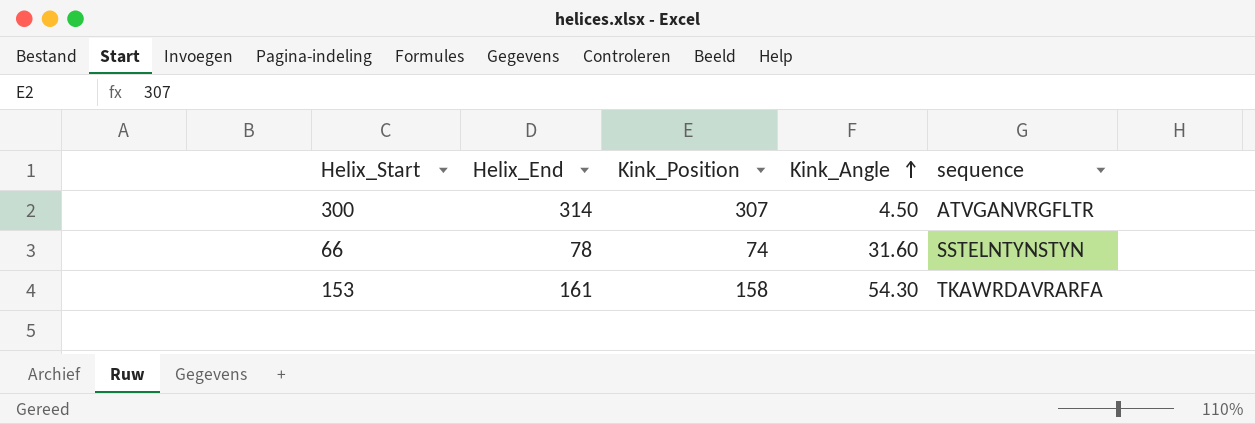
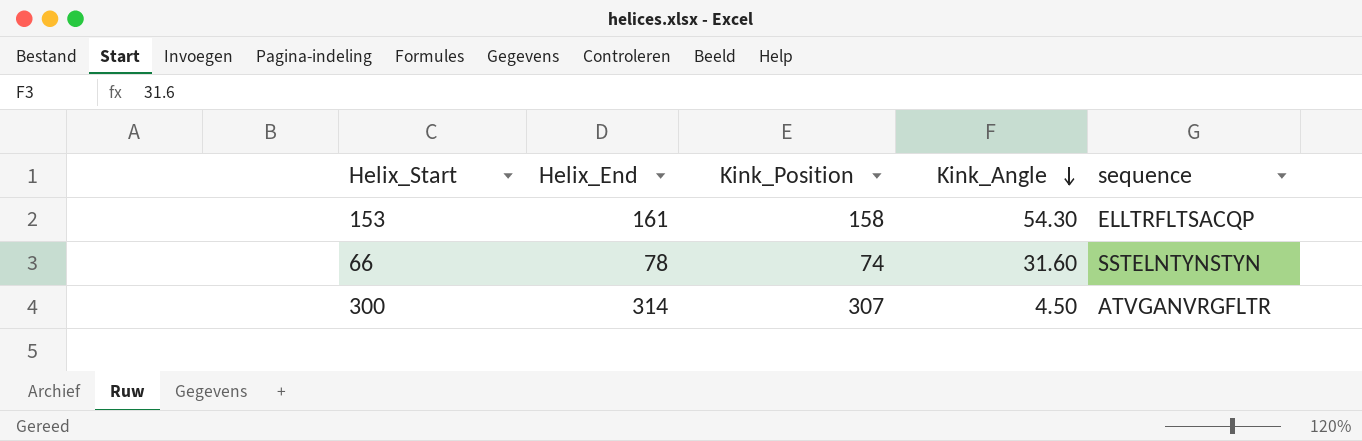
row order: Kink_Angle ascending -> Kink_Angle descending
153 | sequence: TKAWRDAVRARFA -> ELLTRFLTSACQP

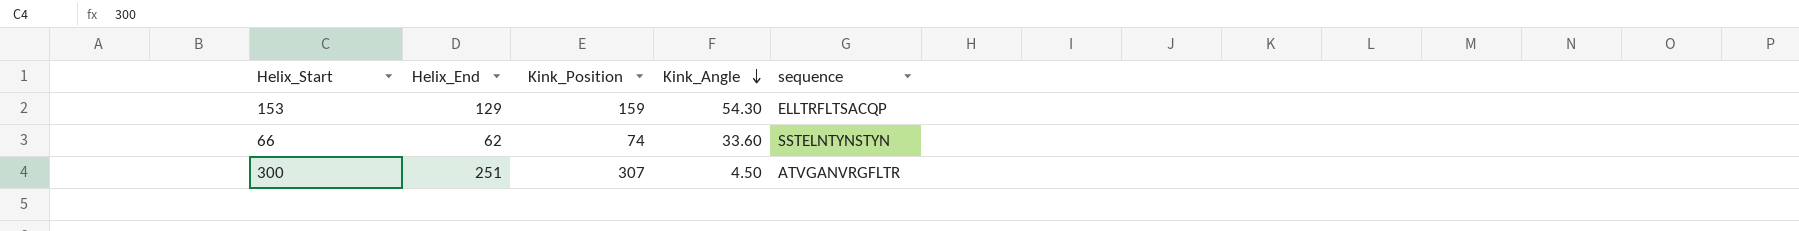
153 | Helix_End: 161 -> 129
153 | Kink_Position: 158 -> 159
66 | Helix_End: 78 -> 62
66 | Kink_Angle: 31.60 -> 33.60
300 | Helix_End: 314 -> 251

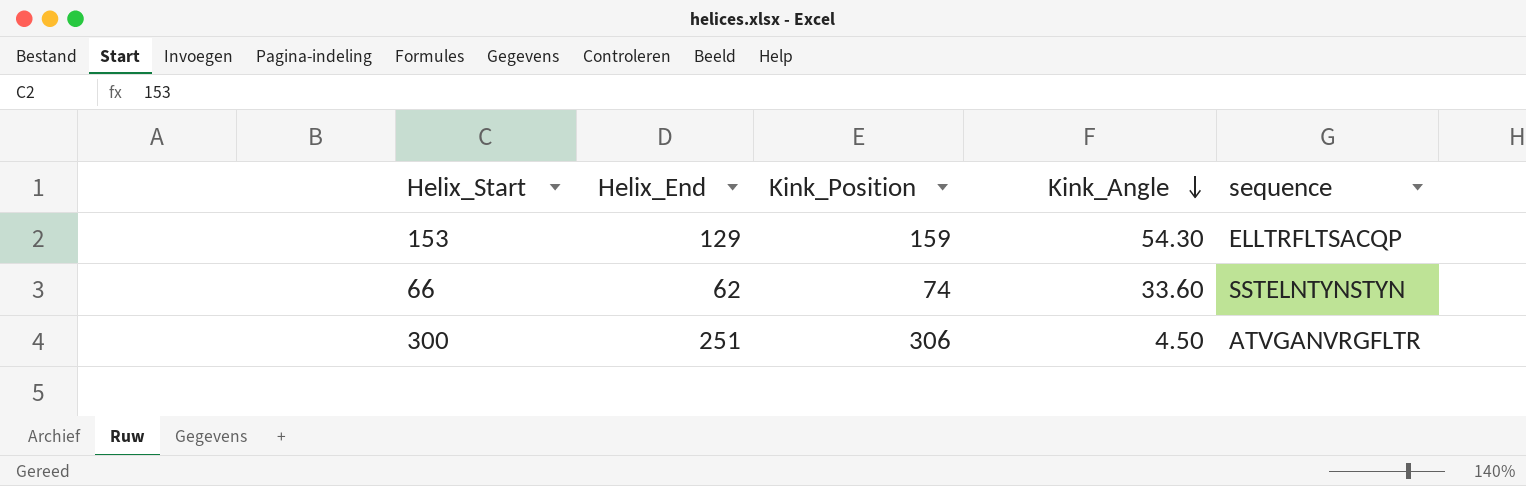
300 | Kink_Position: 307 -> 306

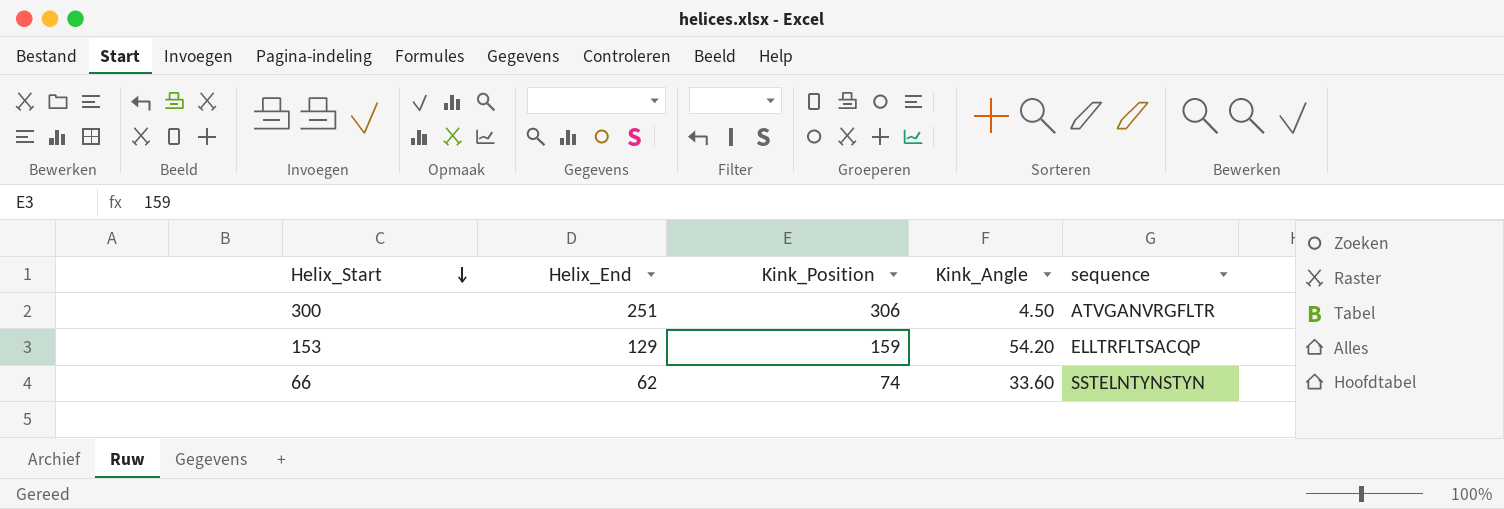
row order: Kink_Angle descending -> Helix_Start descending
153 | Kink_Angle: 54.30 -> 54.20

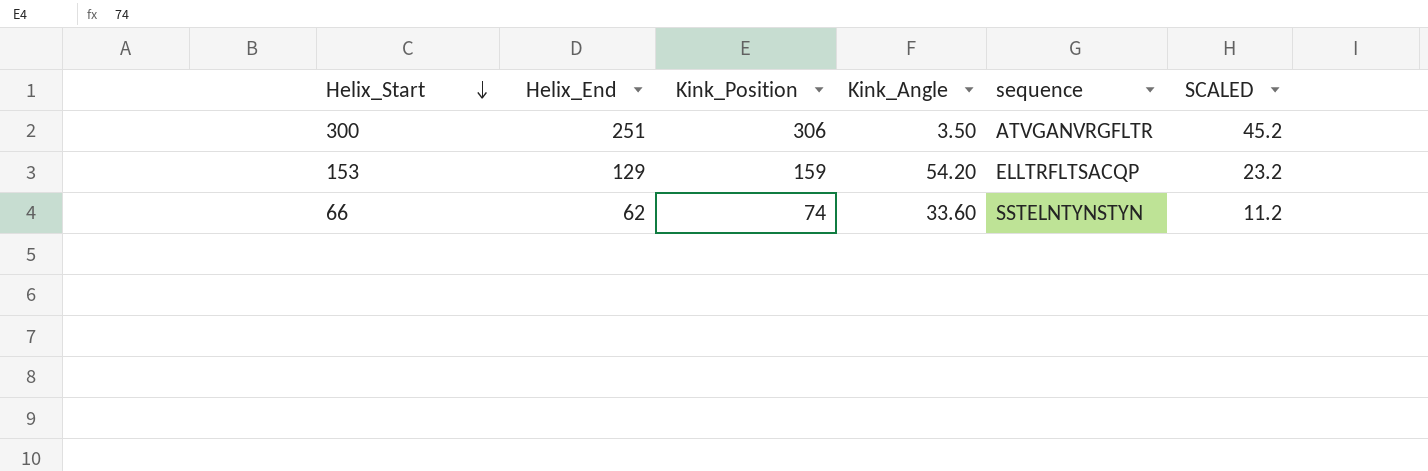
column SCALED | formula: none -> [Helix_End] * 0.18
300 | Kink_Angle: 4.50 -> 3.50

